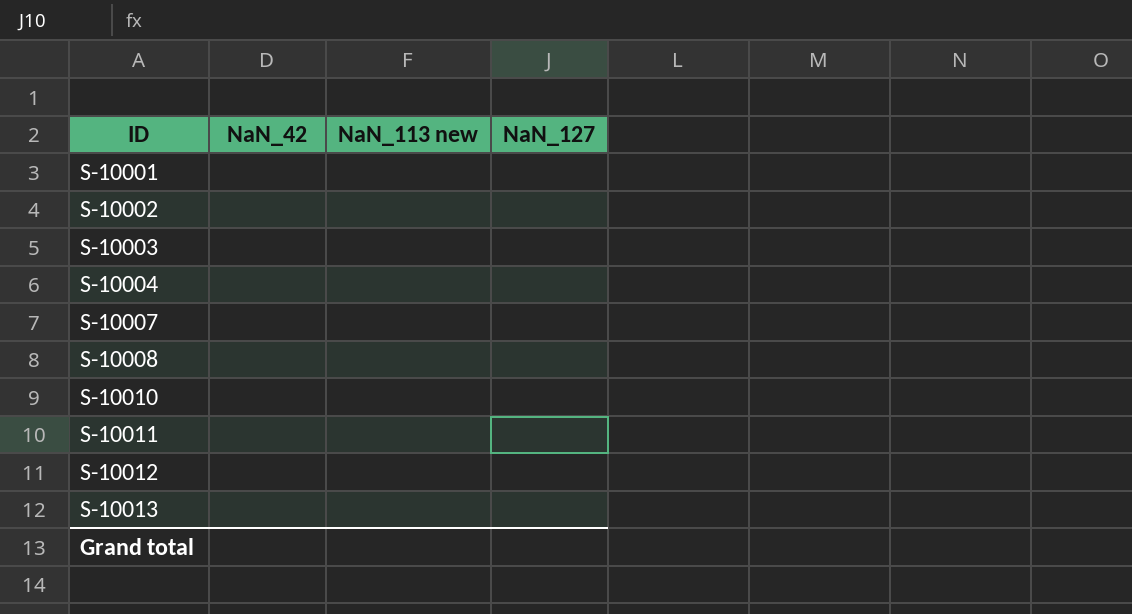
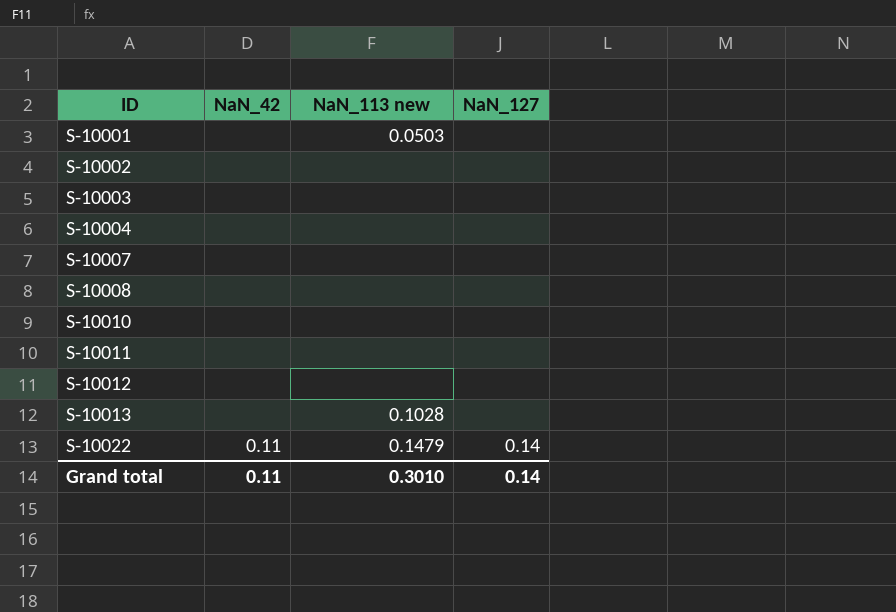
S-10001 | NaN_113 new: none -> 0.0503
S-10013 | NaN_113 new: none -> 0.1028
row S-10022: none -> 0.11 | 0.1479 | 0.14
Grand total | NaN_42: none -> 0.11
Grand total | NaN_113 new: none -> 0.3010
Grand total | NaN_127: none -> 0.14

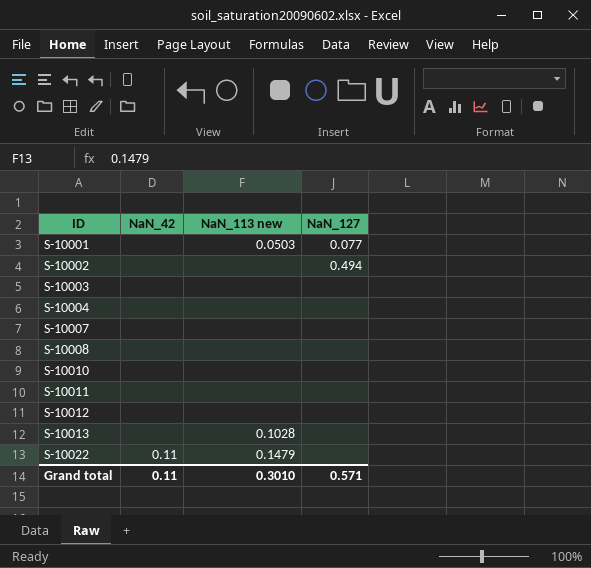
S-10001 | NaN_127: none -> 0.077
S-10002 | NaN_127: none -> 0.494
S-10022 | NaN_127: 0.14 -> none
Grand total | NaN_127: 0.14 -> 0.571

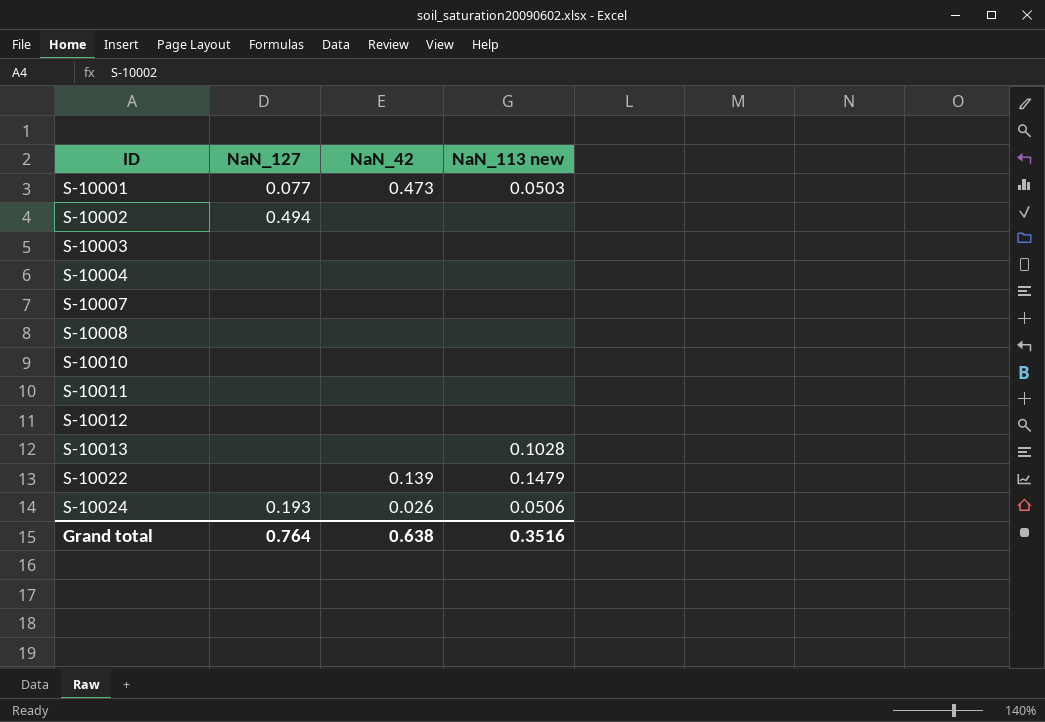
column NaN_127 | position: 4 -> 2
S-10001 | NaN_42: none -> 0.473
S-10022 | NaN_42: 0.11 -> 0.139
row S-10024: none -> 0.193 | 0.026 | 0.0506
Grand total | NaN_127: 0.571 -> 0.764
Grand total | NaN_42: 0.11 -> 0.638
Grand total | NaN_113 new: 0.3010 -> 0.3516

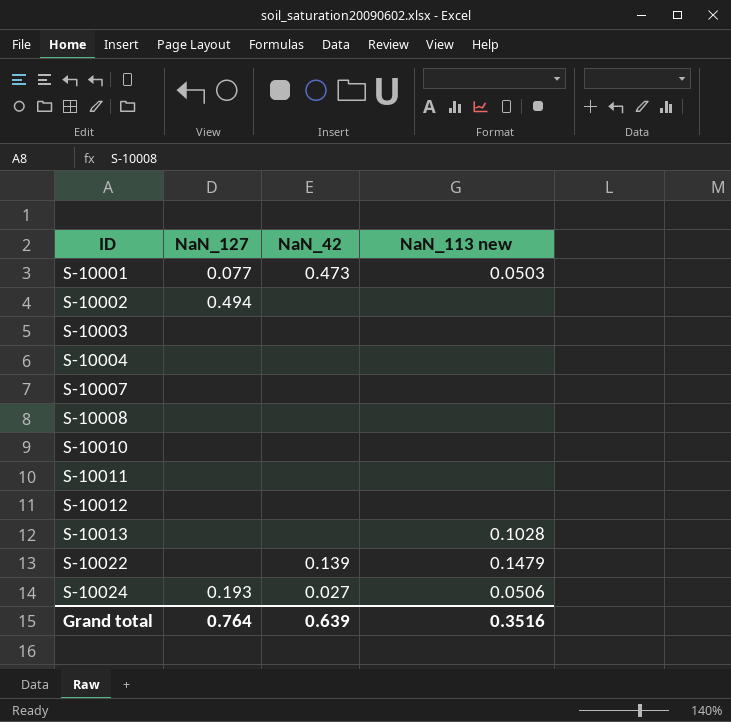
S-10024 | NaN_42: 0.026 -> 0.027
Grand total | NaN_42: 0.638 -> 0.639

